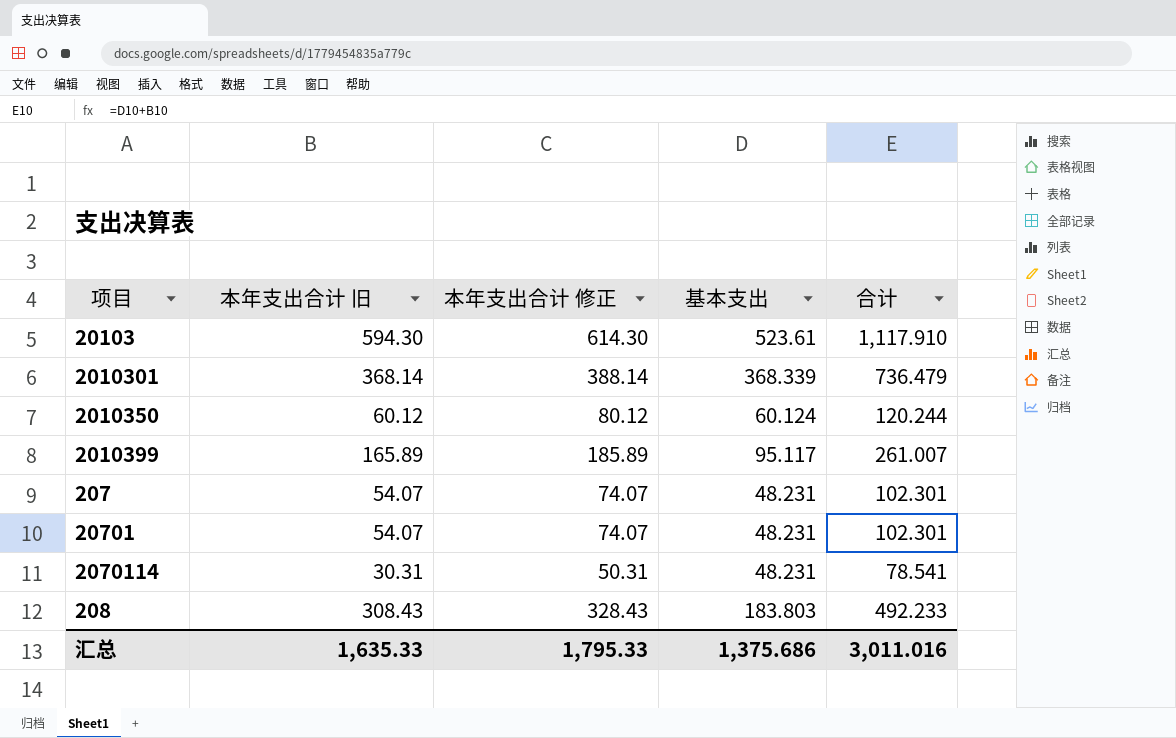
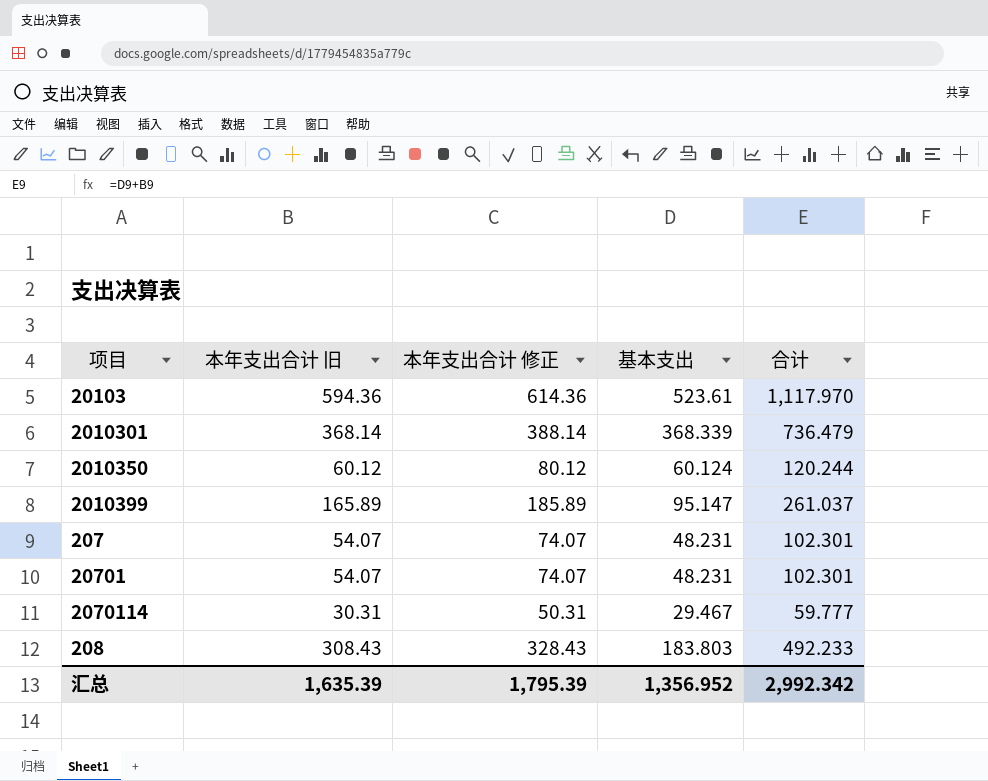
20103 | 本年支出合计 旧: 594.30 -> 594.36
20103 | 本年支出合计 修正: 614.30 -> 614.36
20103 | 合计: 1,117.910 -> 1,117.970
2010399 | 基本支出: 95.117 -> 95.147
2010399 | 合计: 261.007 -> 261.037
2070114 | 基本支出: 48.231 -> 29.467
2070114 | 合计: 78.541 -> 59.777
汇总 | 本年支出合计 旧: 1,635.33 -> 1,635.39
汇总 | 本年支出合计 修正: 1,795.33 -> 1,795.39
汇总 | 基本支出: 1,375.686 -> 1,356.952
汇总 | 合计: 3,011.016 -> 2,992.342

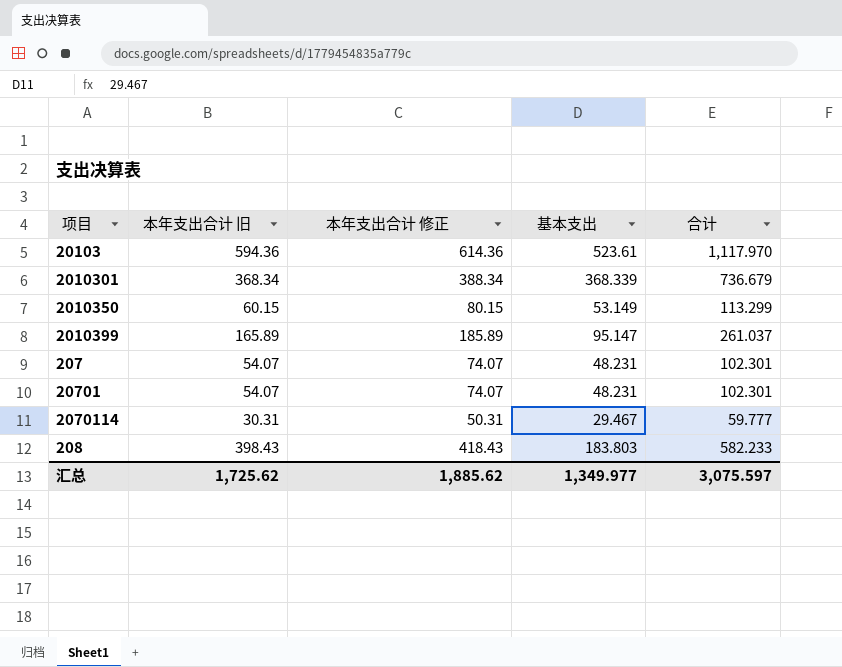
2010301 | 本年支出合计 旧: 368.14 -> 368.34
2010301 | 本年支出合计 修正: 388.14 -> 388.34
2010301 | 合计: 736.479 -> 736.679
2010350 | 本年支出合计 旧: 60.12 -> 60.15
2010350 | 本年支出合计 修正: 80.12 -> 80.15
2010350 | 基本支出: 60.124 -> 53.149
2010350 | 合计: 120.244 -> 113.299
208 | 本年支出合计 旧: 308.43 -> 398.43
208 | 本年支出合计 修正: 328.43 -> 418.43
208 | 合计: 492.233 -> 582.233
汇总 | 本年支出合计 旧: 1,635.39 -> 1,725.62
汇总 | 本年支出合计 修正: 1,795.39 -> 1,885.62
汇总 | 基本支出: 1,356.952 -> 1,349.977
汇总 | 合计: 2,992.342 -> 3,075.597

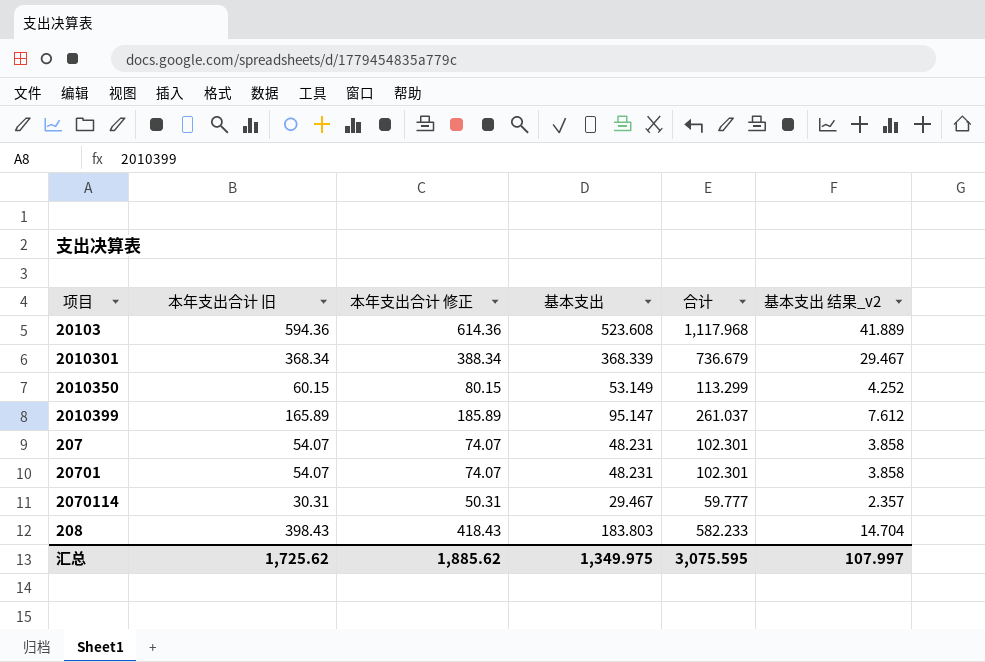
column 基本支出 结果_v2 | formula: none -> [基本支出] * 0.08
20103 | 基本支出: 523.61 -> 523.608
20103 | 合计: 1,117.970 -> 1,117.968
汇总 | 基本支出: 1,349.977 -> 1,349.975
汇总 | 合计: 3,075.597 -> 3,075.595

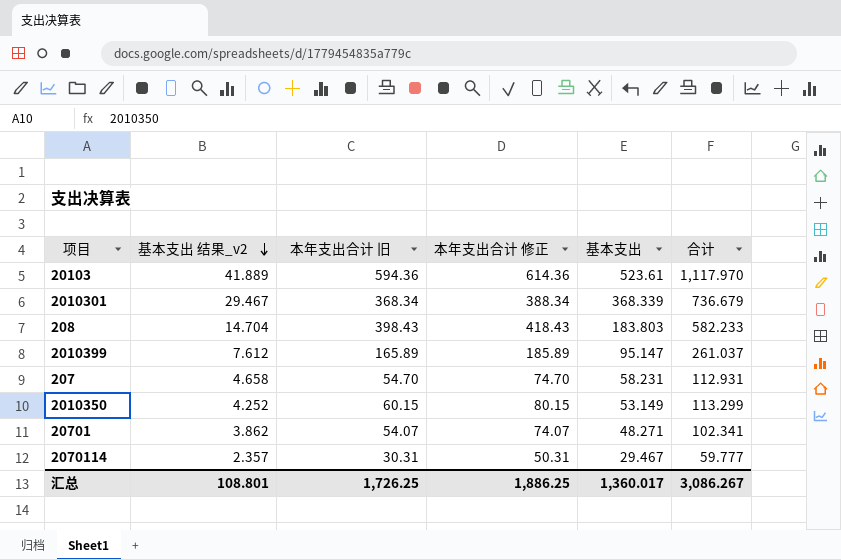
row order: none -> 基本支出 结果_v2 descending
column 基本支出 结果_v2 | position: 6 -> 2
20103 | 基本支出: 523.608 -> 523.61
20103 | 合计: 1,117.968 -> 1,117.970
207 | 基本支出 结果_v2: 3.858 -> 4.658
207 | 本年支出合计 旧: 54.07 -> 54.70
207 | 本年支出合计 修正: 74.07 -> 74.70
207 | 基本支出: 48.231 -> 58.231
207 | 合计: 102.301 -> 112.931
20701 | 基本支出 结果_v2: 3.858 -> 3.862
20701 | 基本支出: 48.231 -> 48.271
20701 | 合计: 102.301 -> 102.341
汇总 | 基本支出 结果_v2: 107.997 -> 108.801
汇总 | 本年支出合计 旧: 1,725.62 -> 1,726.25
汇总 | 本年支出合计 修正: 1,885.62 -> 1,886.25
汇总 | 基本支出: 1,349.975 -> 1,360.017
汇总 | 合计: 3,075.595 -> 3,086.267

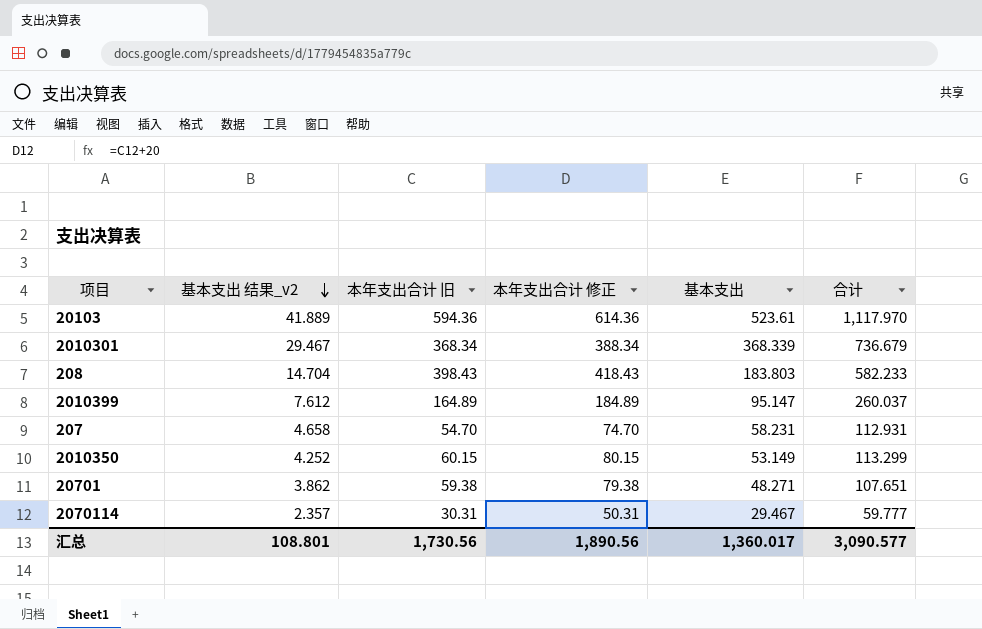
2010399 | 本年支出合计 旧: 165.89 -> 164.89
2010399 | 本年支出合计 修正: 185.89 -> 184.89
2010399 | 合计: 261.037 -> 260.037
20701 | 本年支出合计 旧: 54.07 -> 59.38
20701 | 本年支出合计 修正: 74.07 -> 79.38
20701 | 合计: 102.341 -> 107.651
汇总 | 本年支出合计 旧: 1,726.25 -> 1,730.56
汇总 | 本年支出合计 修正: 1,886.25 -> 1,890.56
汇总 | 合计: 3,086.267 -> 3,090.577

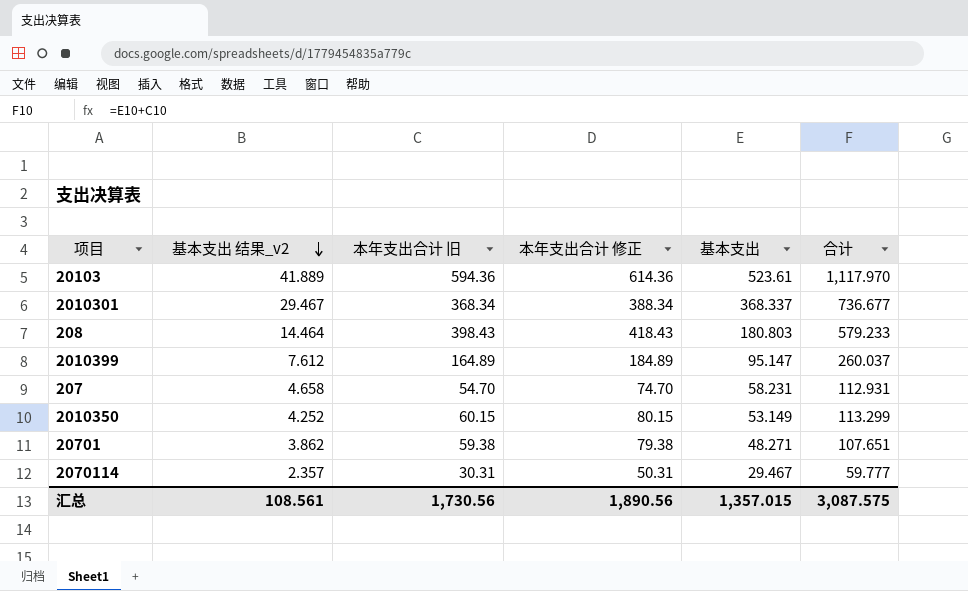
2010301 | 基本支出: 368.339 -> 368.337
2010301 | 合计: 736.679 -> 736.677
208 | 基本支出 结果_v2: 14.704 -> 14.464
208 | 基本支出: 183.803 -> 180.803
208 | 合计: 582.233 -> 579.233
汇总 | 基本支出 结果_v2: 108.801 -> 108.561
汇总 | 基本支出: 1,360.017 -> 1,357.015
汇总 | 合计: 3,090.577 -> 3,087.575

